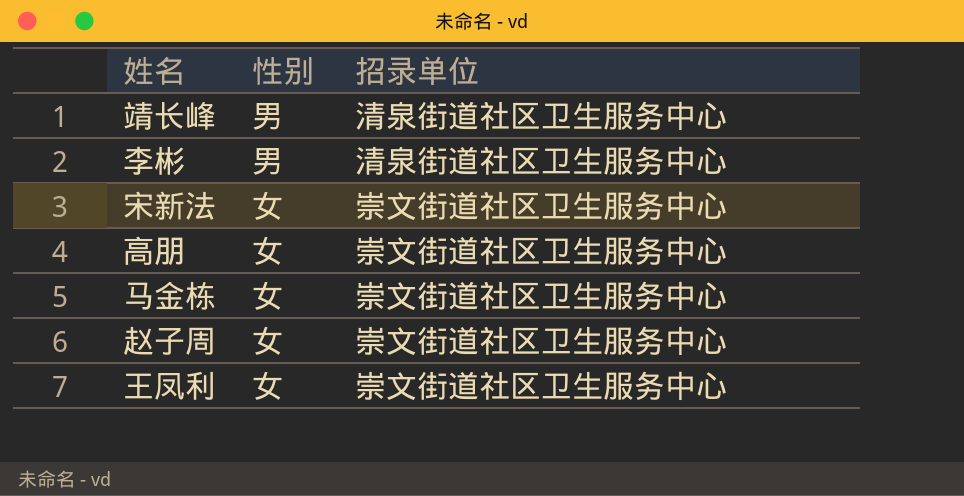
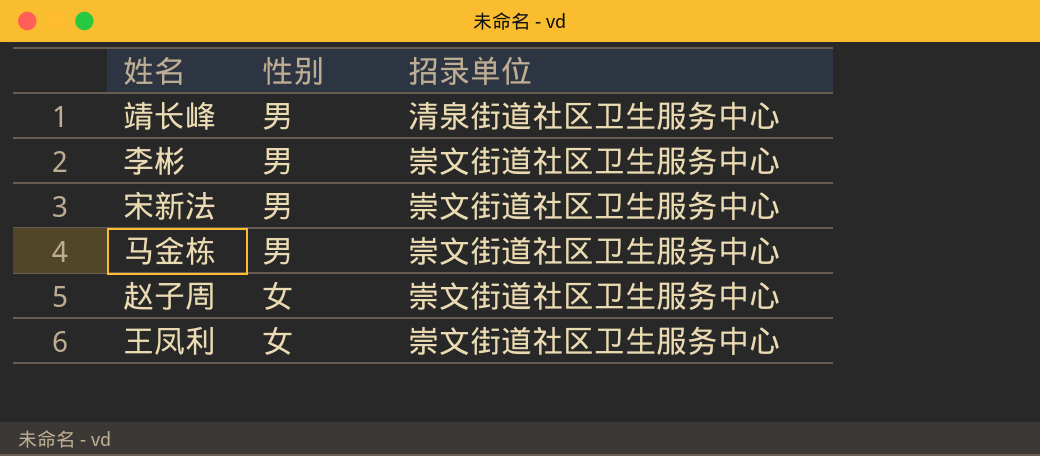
row 高朋: 女 | 崇文街道社区卫生服务中心 -> none
李彬 | 招录单位: 清泉街道社区卫生服务中心 -> 崇文街道社区卫生服务中心
宋新法 | 性别: 女 -> 男
马金栋 | 性别: 女 -> 男

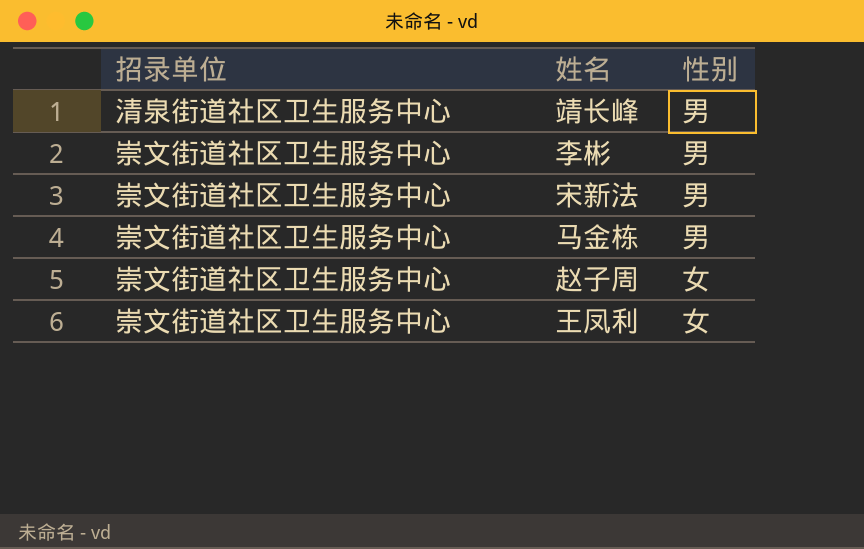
column 招录单位 | position: 3 -> 1

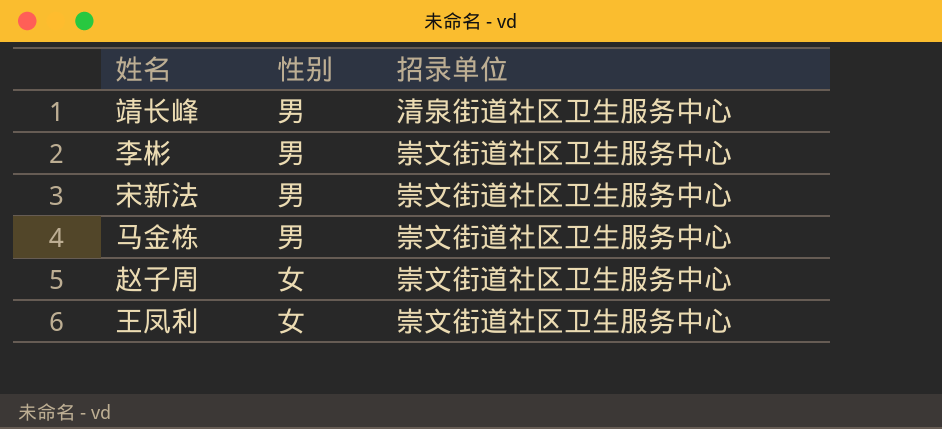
column 招录单位 | position: 1 -> 3

